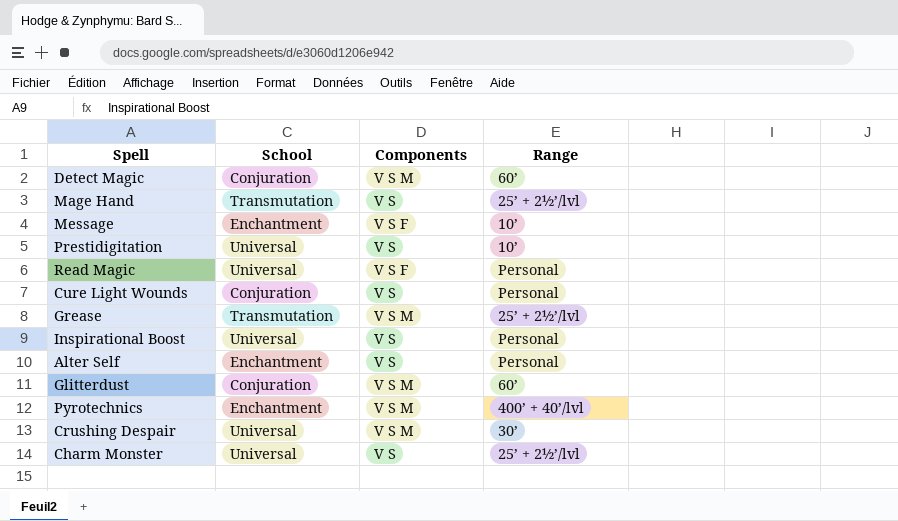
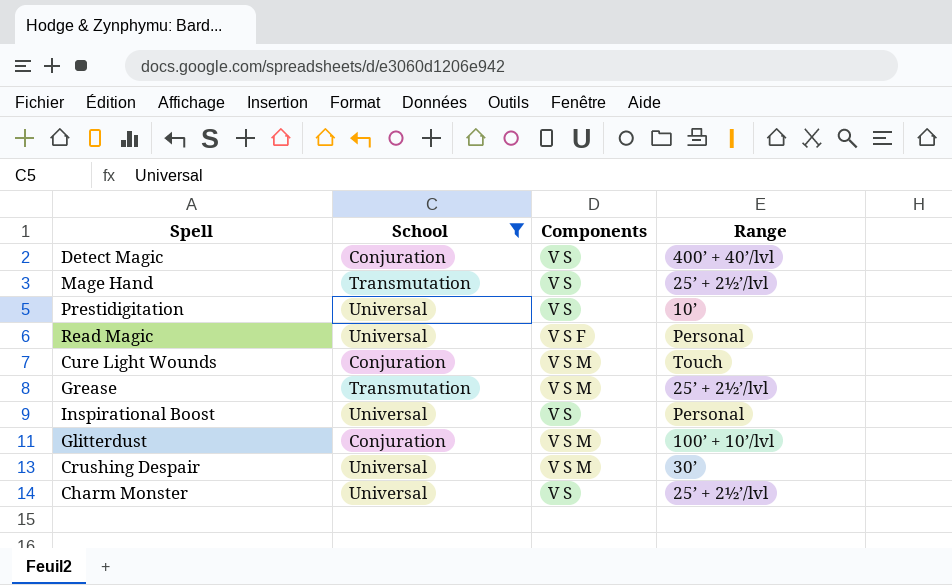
filter: none -> School != Enchantment
Detect Magic | Components: V S M -> V S
Detect Magic | Range: 60’ -> 400’ + 40’/lvl
Cure Light Wounds | Components: V S -> V S M
Cure Light Wounds | Range: Personal -> Touch
Glitterdust | Range: 60’ -> 100’ + 10’/lvl

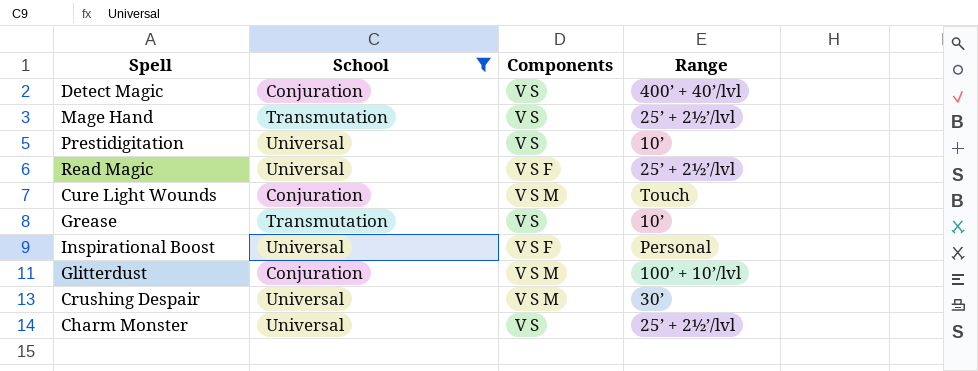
Read Magic | Range: Personal -> 25’ + 2½’/lvl
Grease | Components: V S M -> V S
Grease | Range: 25’ + 2½’/lvl -> 10’
Inspirational Boost | Components: V S -> V S F

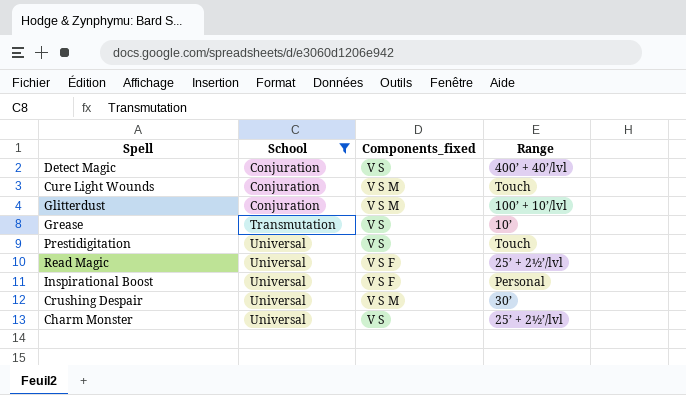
row order: none -> School ascending
column name: Components -> Components_fixed
row Mage Hand: Transmutation | V S | 25’ + 2½’/lvl -> none
Prestidigitation | Range: 10’ -> Touch

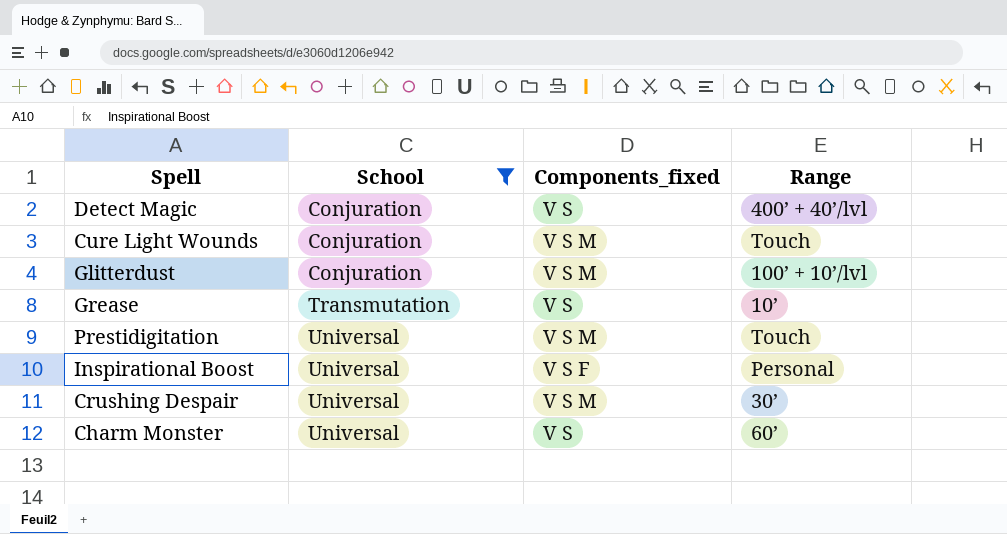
row Read Magic: Universal | V S F | 25’ + 2½’/lvl -> none
Prestidigitation | Components_fixed: V S -> V S M
Charm Monster | Range: 25’ + 2½’/lvl -> 60’

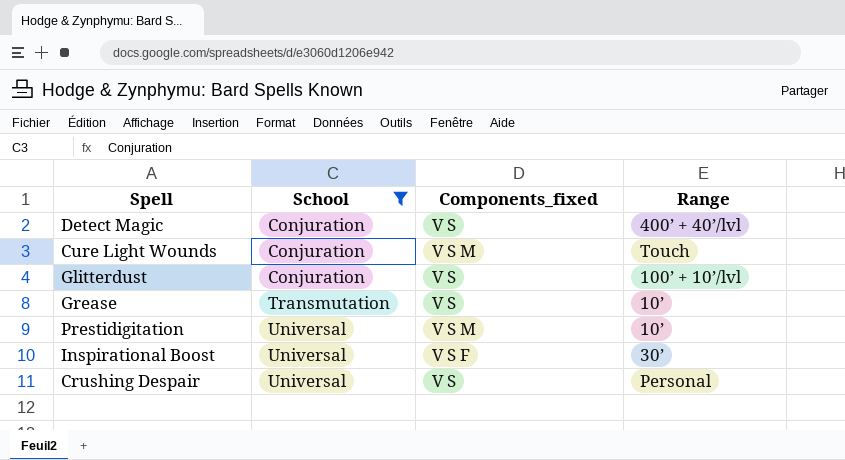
row Charm Monster: Universal | V S | 60’ -> none
Glitterdust | Components_fixed: V S M -> V S
Prestidigitation | Range: Touch -> 10’
Inspirational Boost | Range: Personal -> 30’
Crushing Despair | Components_fixed: V S M -> V S
Crushing Despair | Range: 30’ -> Personal

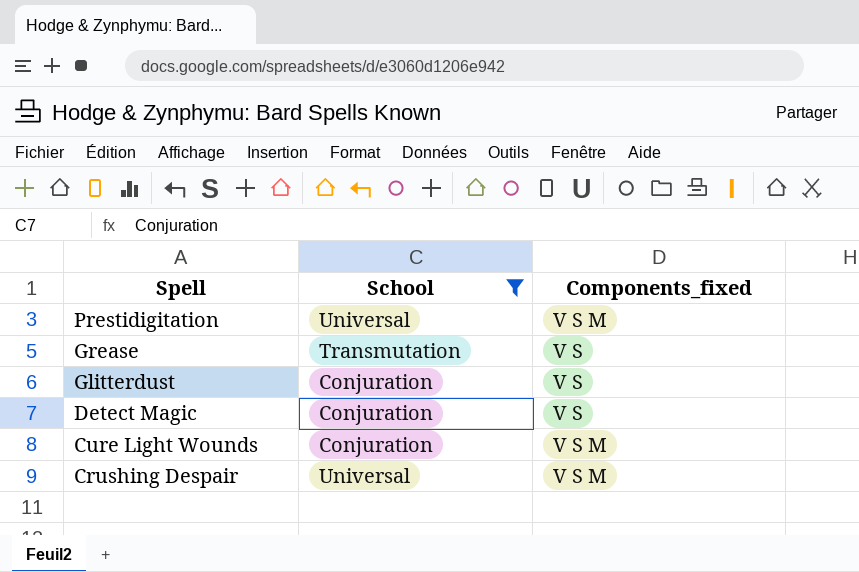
row order: School ascending -> Spell descending
column Range | position: 4 -> none
row Inspirational Boost: Universal | V S F | 30’ -> none
Crushing Despair | Components_fixed: V S -> V S M

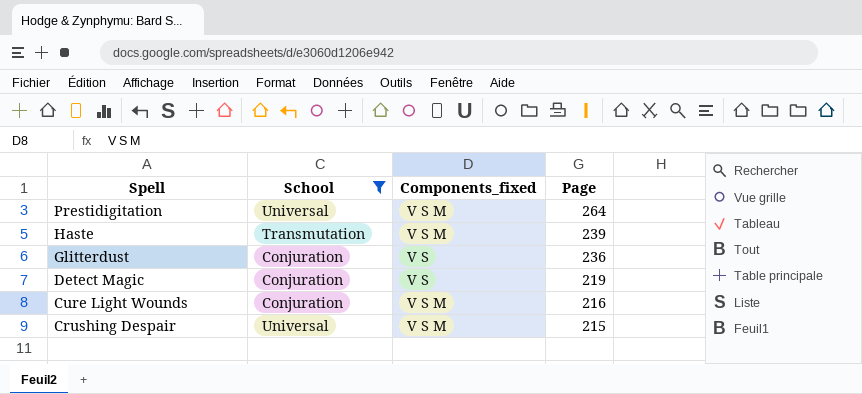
column Page | position: none -> 4
row Grease: Transmutation | V S -> none
row Haste: none -> Transmutation | V S M | 239

